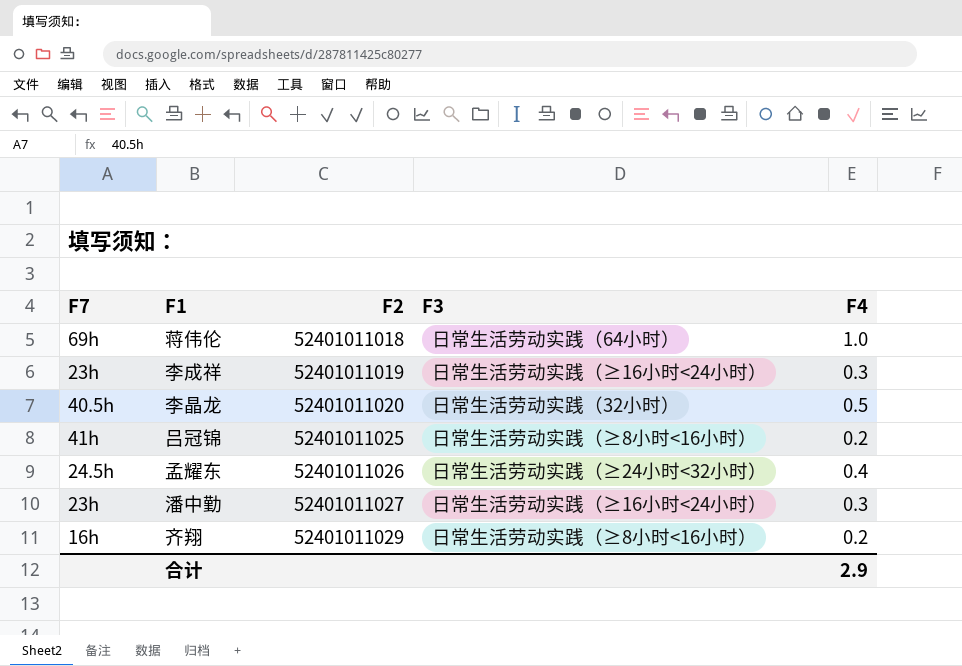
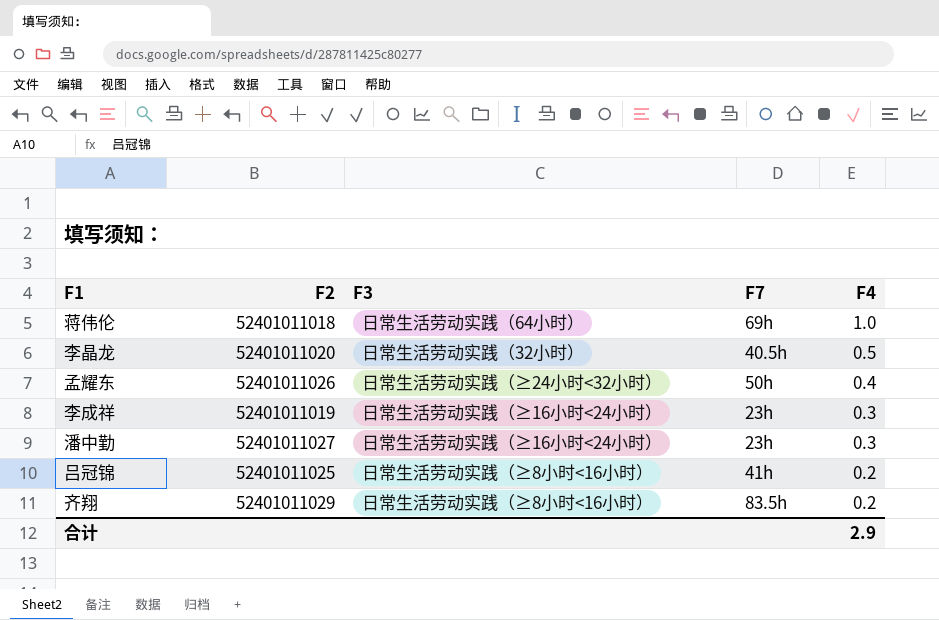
row order: F2 ascending -> F4 descending
column F7 | position: 1 -> 4
孟耀东 | F7: 24.5h -> 50h
齐翔 | F7: 16h -> 83.5h

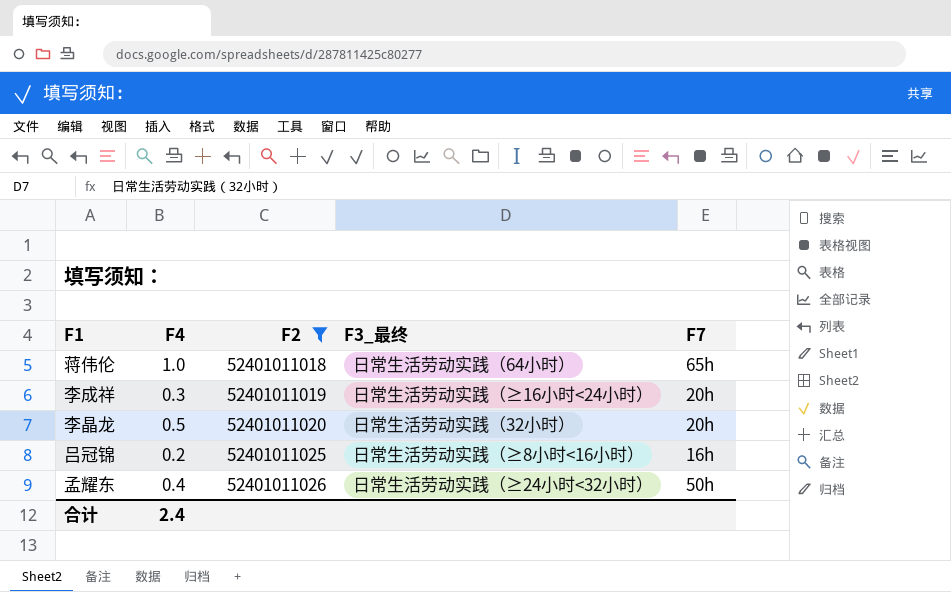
filter: none -> F2 <= 52401011026
row order: F4 descending -> F2 ascending
column F4 | position: 5 -> 2
column name: F3 -> F3_最终
蒋伟伦 | F7: 69h -> 65h
李成祥 | F7: 23h -> 20h
李晶龙 | F7: 40.5h -> 20h
吕冠锦 | F7: 41h -> 16h
合计 | F4: 2.9 -> 2.4

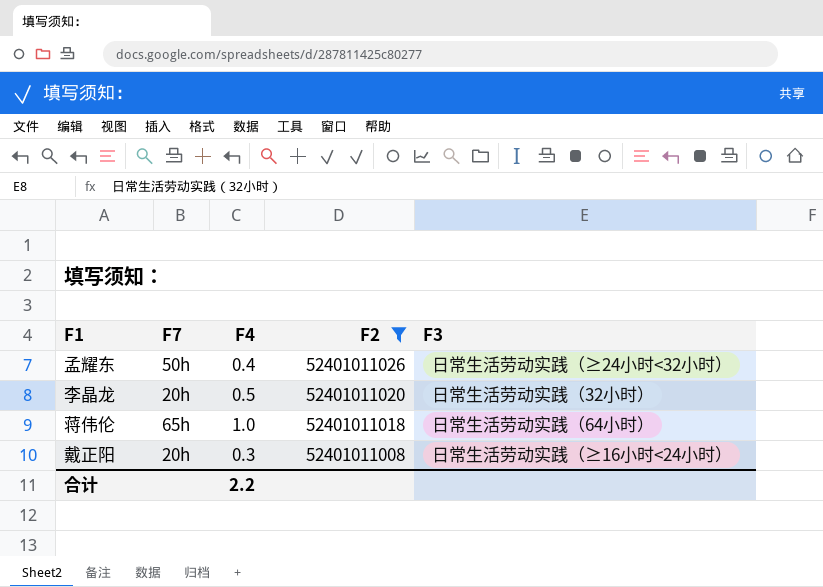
row order: F2 ascending -> F2 descending
column F7 | position: 5 -> 2
column name: F3_最终 -> F3
row 李成祥: 0.3 | 52401011019 | 日常生活劳动实践（≥16小时<24小时） | 20h -> none
row 吕冠锦: 0.2 | 52401011025 | 日常生活劳动实践（≥8小时<16小时） | 16h -> none
row 戴正阳: none -> 20h | 0.3 | 52401011008 | 日常生活劳动实践（≥16小时<24小时）
合计 | F4: 2.4 -> 2.2

